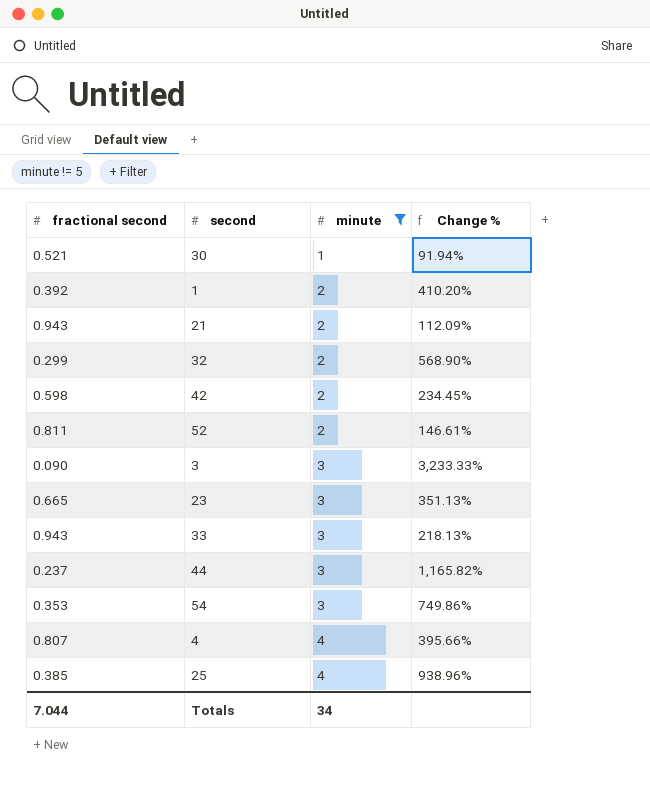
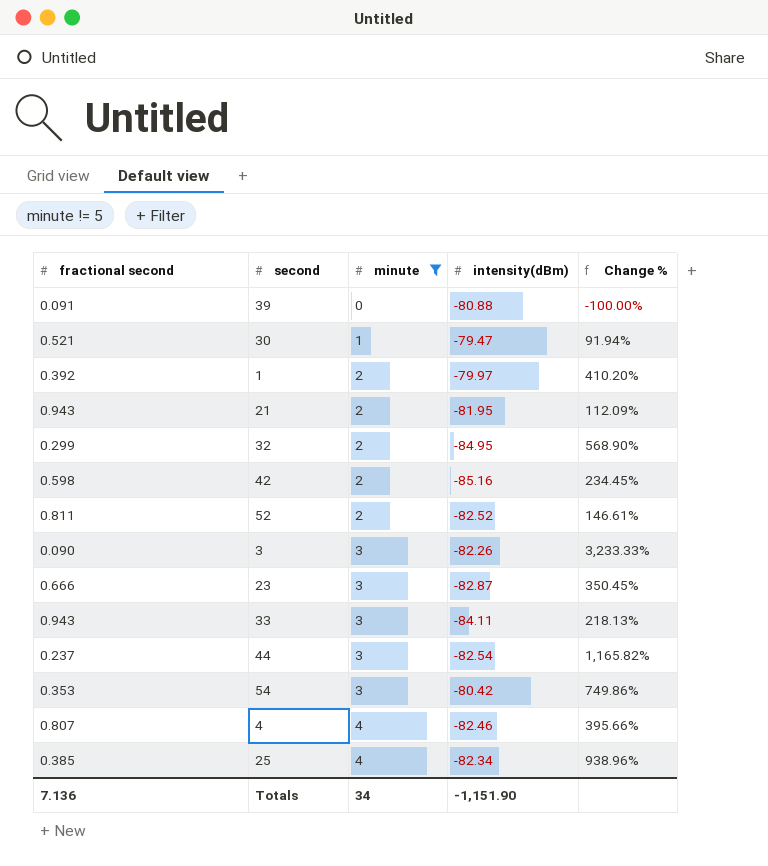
column intensity(dBm) | position: none -> 4
row 39: none -> 0.091 | 0 | -80.88 | -100.00%
23 | fractional second: 0.665 -> 0.666
23 | Change %: 351.13% -> 350.45%
Totals | fractional second: 7.044 -> 7.136

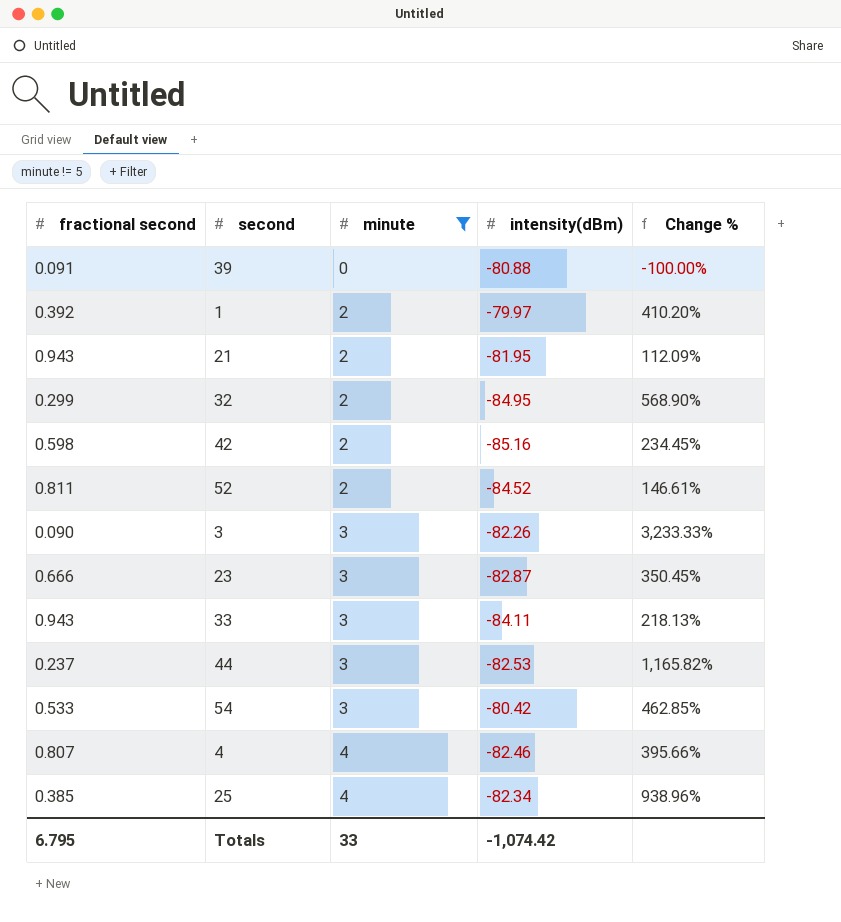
row 30: 0.521 | 1 | -79.47 | 91.94% -> none
52 | intensity(dBm): -82.52 -> -84.52
44 | intensity(dBm): -82.54 -> -82.53
54 | fractional second: 0.353 -> 0.533
54 | Change %: 749.86% -> 462.85%
Totals | fractional second: 7.136 -> 6.795
Totals | minute: 34 -> 33
Totals | intensity(dBm): -1,151.90 -> -1,074.42

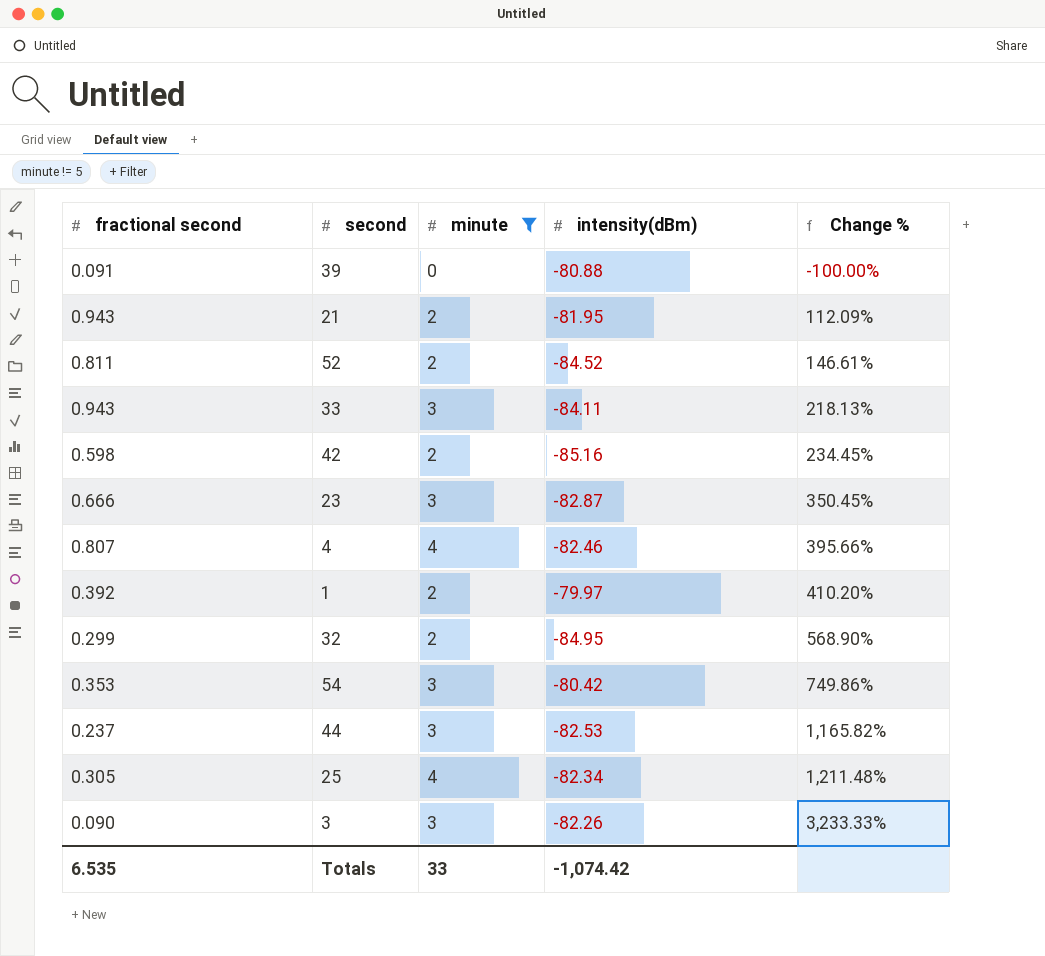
row order: minute ascending -> Change % ascending
54 | fractional second: 0.533 -> 0.353
54 | Change %: 462.85% -> 749.86%
25 | fractional second: 0.385 -> 0.305
25 | Change %: 938.96% -> 1,211.48%
Totals | fractional second: 6.795 -> 6.535

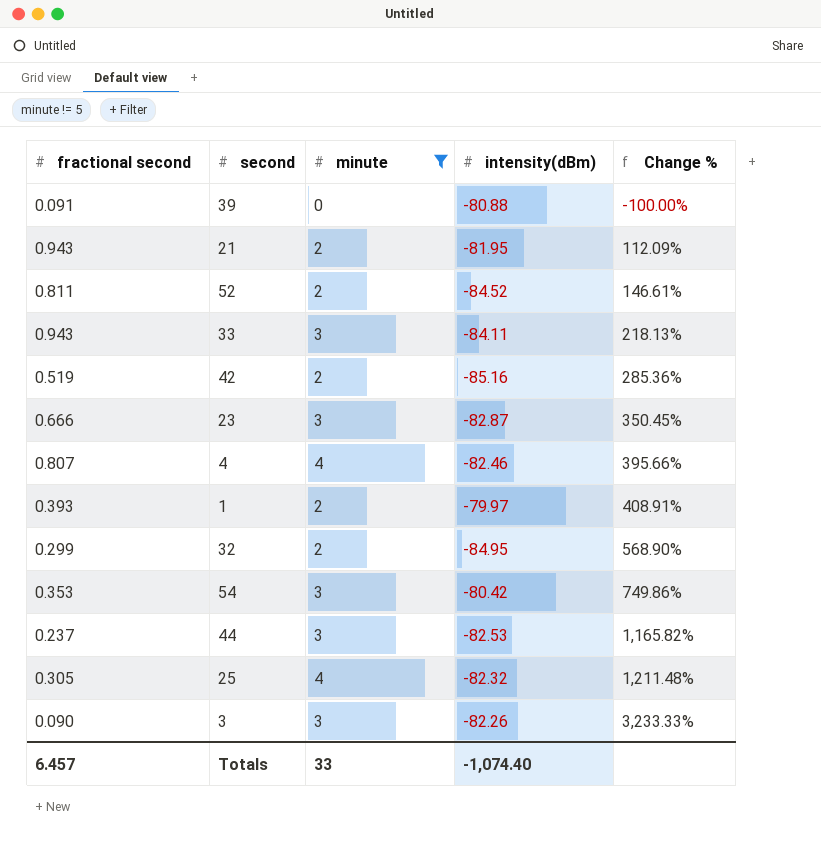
42 | fractional second: 0.598 -> 0.519
42 | Change %: 234.45% -> 285.36%
1 | fractional second: 0.392 -> 0.393
1 | Change %: 410.20% -> 408.91%
25 | intensity(dBm): -82.34 -> -82.32
Totals | fractional second: 6.535 -> 6.457
Totals | intensity(dBm): -1,074.42 -> -1,074.40

